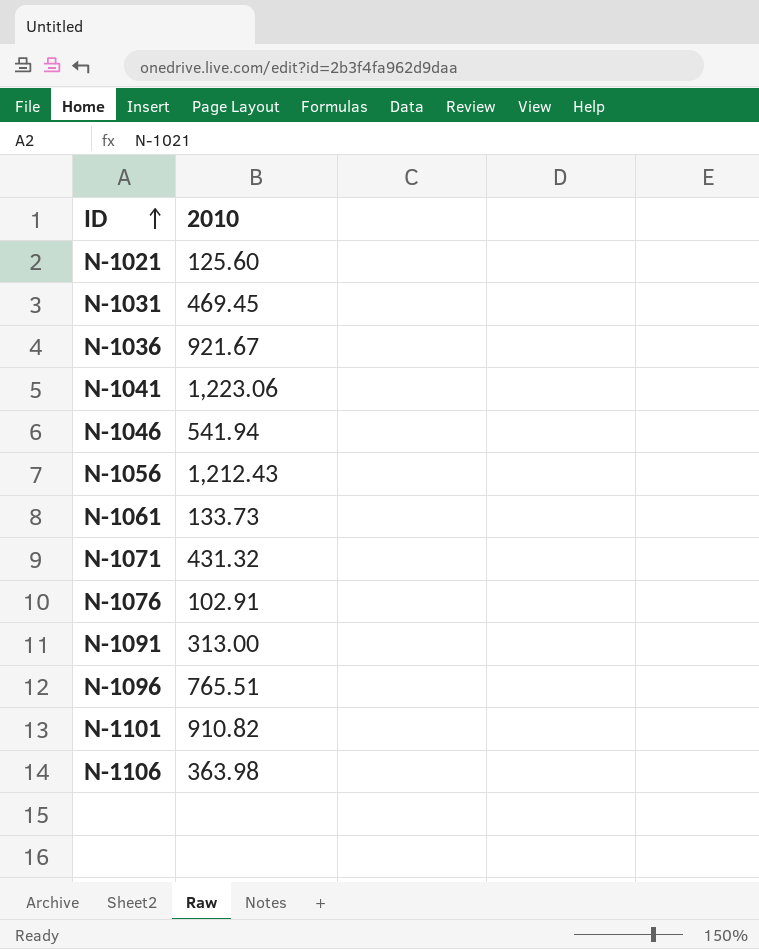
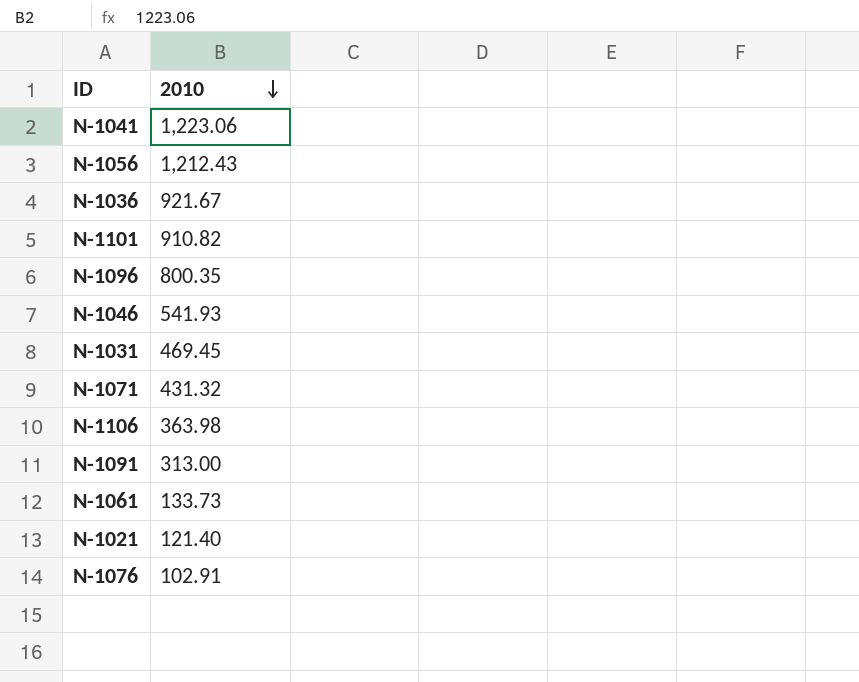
row order: ID ascending -> 2010 descending
N-1096 | 2010: 765.51 -> 800.35
N-1046 | 2010: 541.94 -> 541.93
N-1021 | 2010: 125.60 -> 121.40

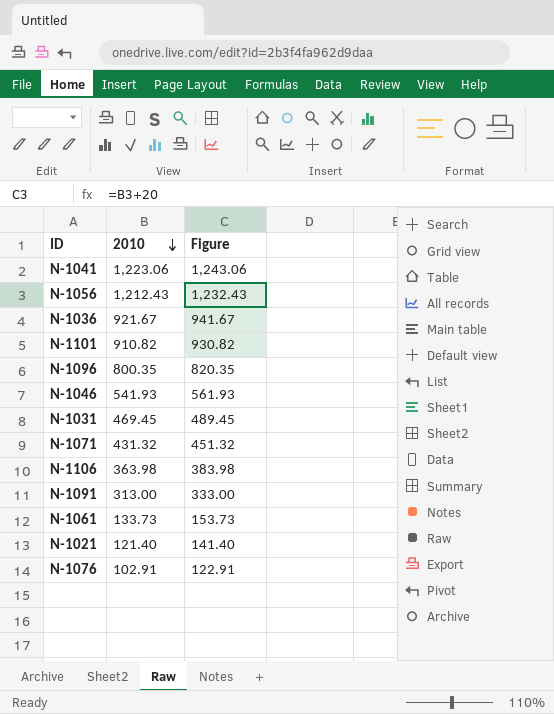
column Figure | formula: none -> [2010] + 20

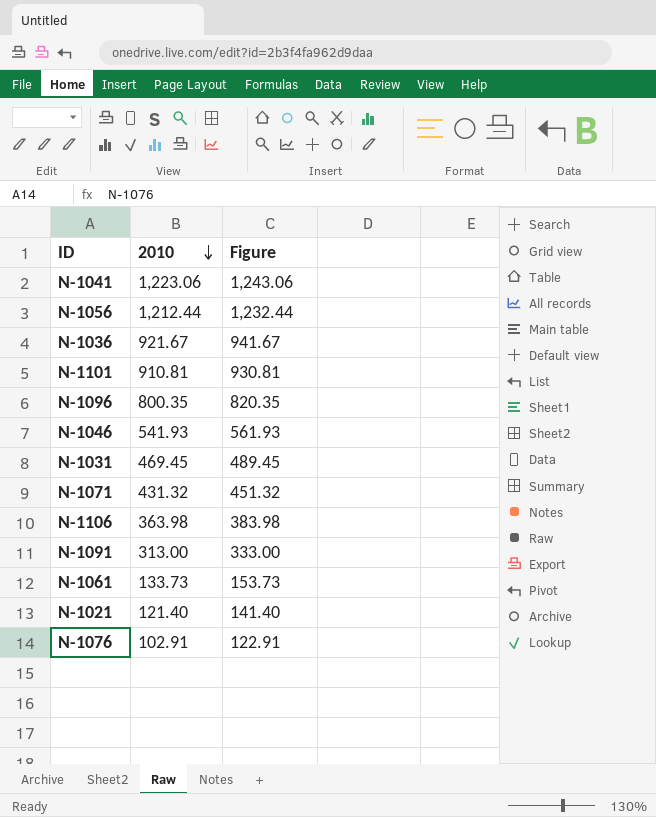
N-1056 | 2010: 1,212.43 -> 1,212.44
N-1056 | Figure: 1,232.43 -> 1,232.44
N-1101 | 2010: 910.82 -> 910.81
N-1101 | Figure: 930.82 -> 930.81

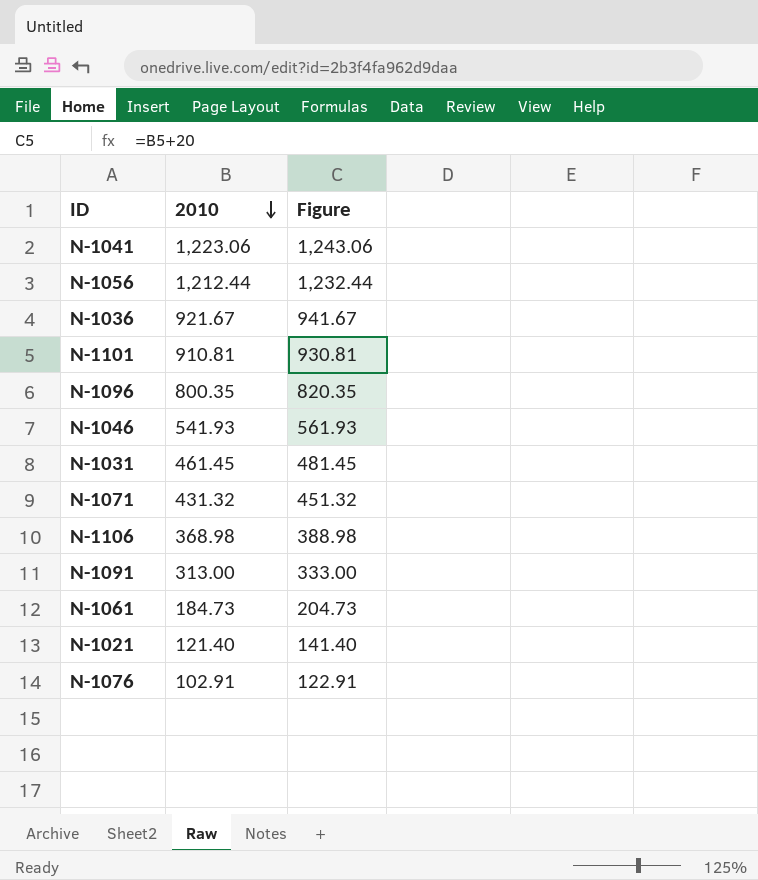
N-1031 | 2010: 469.45 -> 461.45
N-1031 | Figure: 489.45 -> 481.45
N-1106 | 2010: 363.98 -> 368.98
N-1106 | Figure: 383.98 -> 388.98
N-1061 | 2010: 133.73 -> 184.73
N-1061 | Figure: 153.73 -> 204.73

